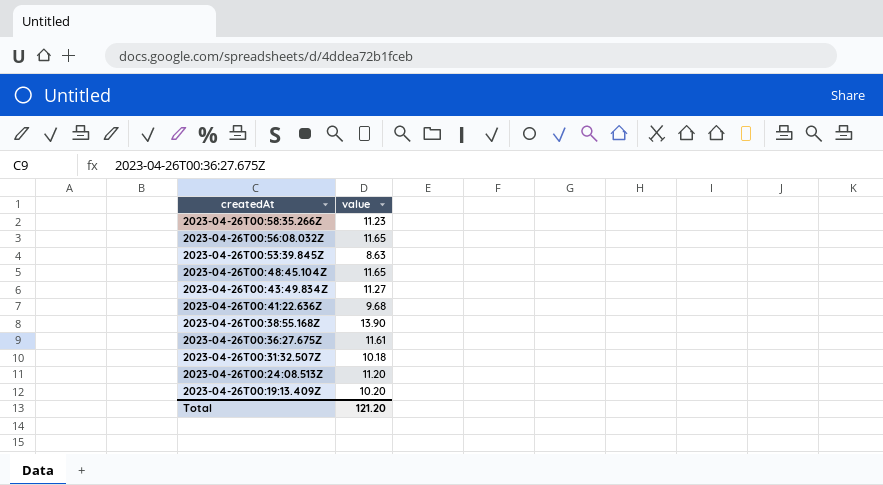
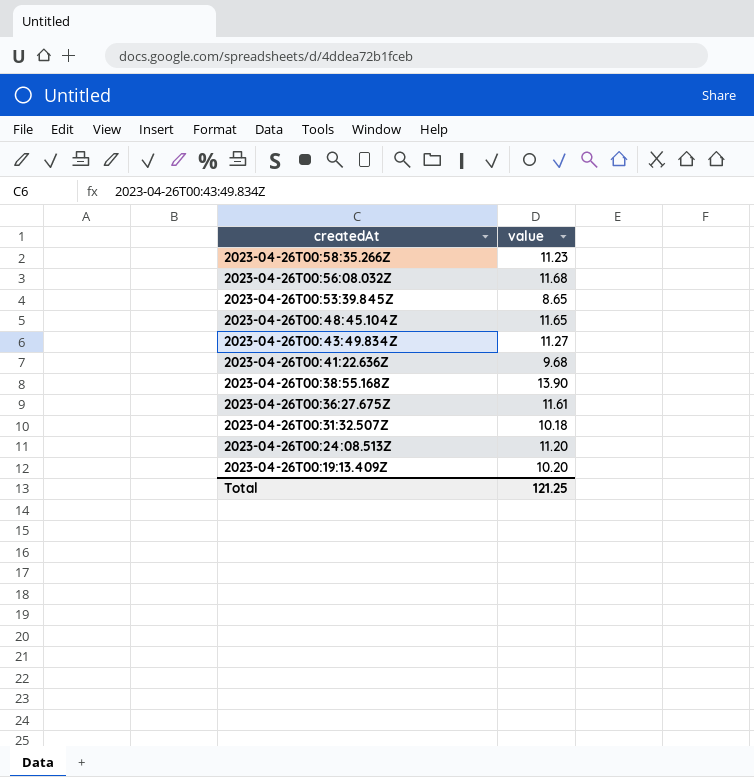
2023-04-26T00:56:08.032Z | value: 11.65 -> 11.68
2023-04-26T00:53:39.845Z | value: 8.63 -> 8.65
Total | value: 121.20 -> 121.25

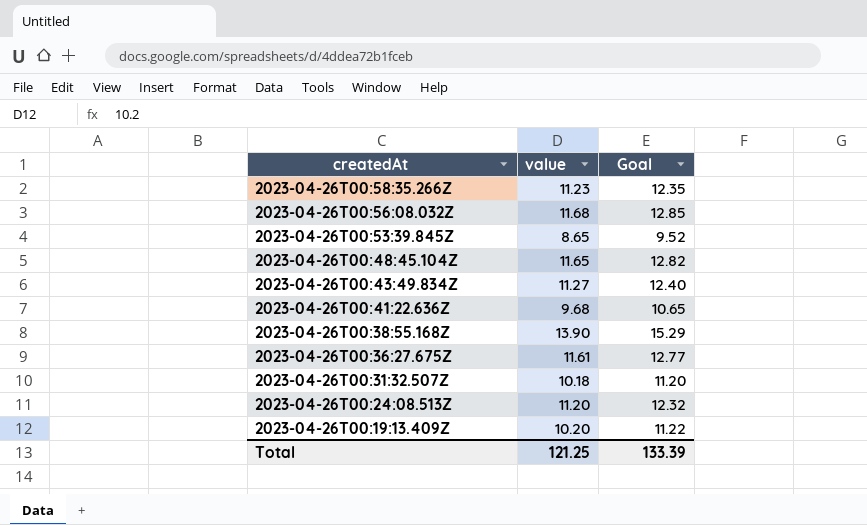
column Goal | formula: none -> [value] * 1.1

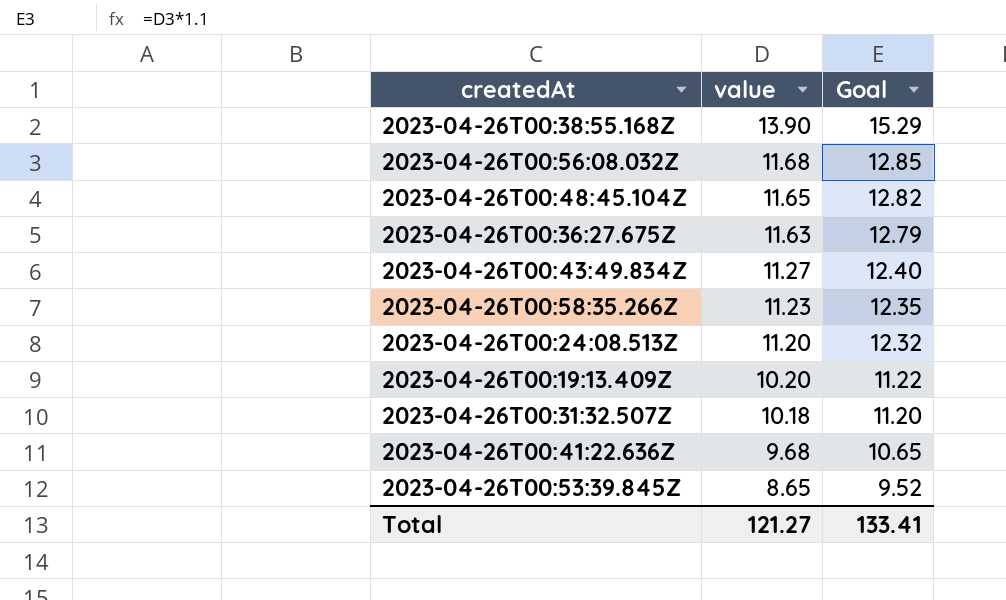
row order: createdAt descending -> value descending
2023-04-26T00:36:27.675Z | value: 11.61 -> 11.63
2023-04-26T00:36:27.675Z | Goal: 12.77 -> 12.79
Total | value: 121.25 -> 121.27
Total | Goal: 133.39 -> 133.41

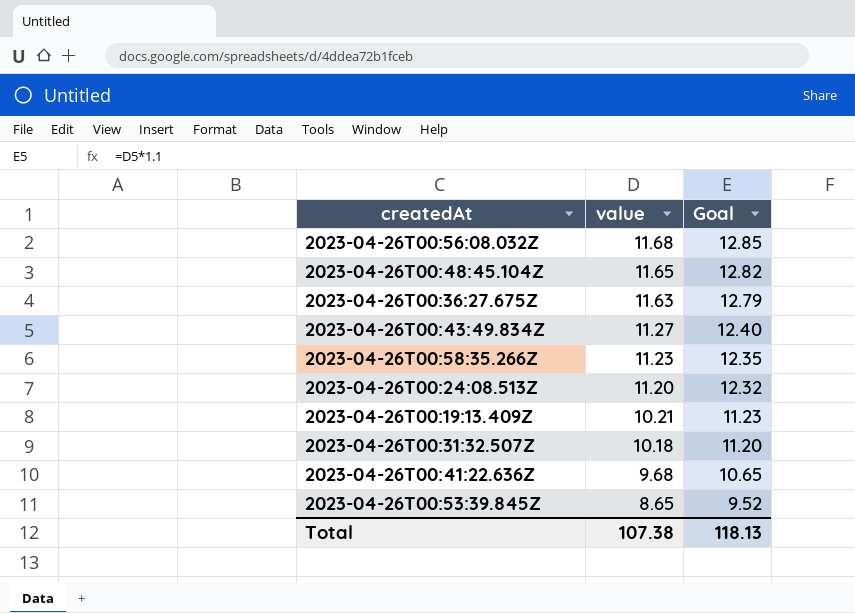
row 2023-04-26T00:38:55.168Z: 13.90 | 15.29 -> none
2023-04-26T00:19:13.409Z | value: 10.20 -> 10.21
2023-04-26T00:19:13.409Z | Goal: 11.22 -> 11.23
Total | value: 121.27 -> 107.38
Total | Goal: 133.41 -> 118.13

